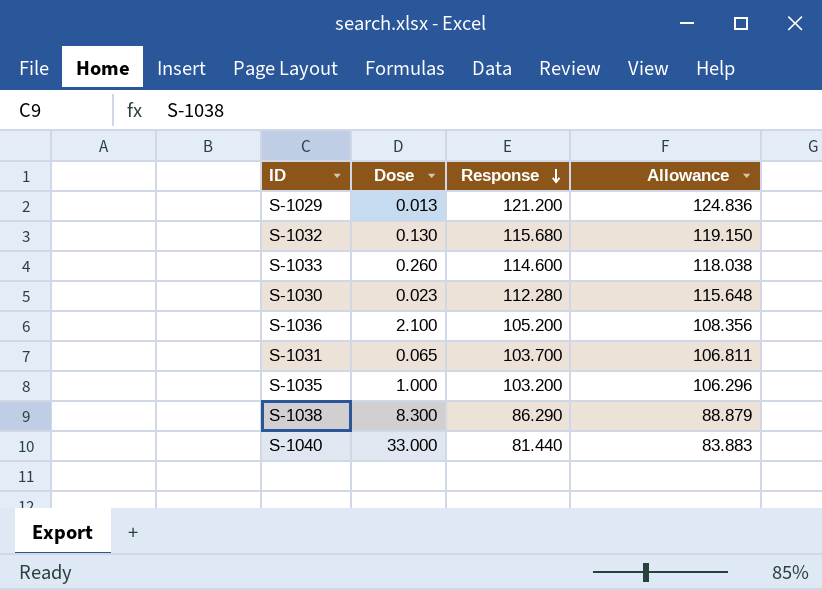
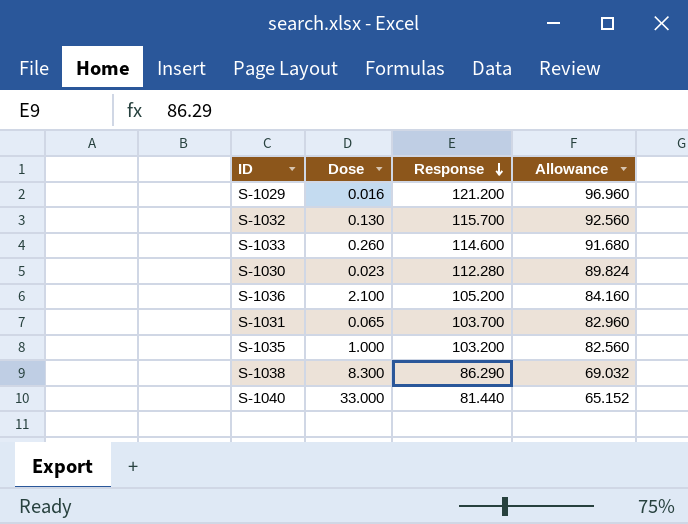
column Allowance | formula: [Response] * 1.03 -> [Response] * 0.8
S-1029 | Dose: 0.013 -> 0.016
S-1032 | Response: 115.680 -> 115.700

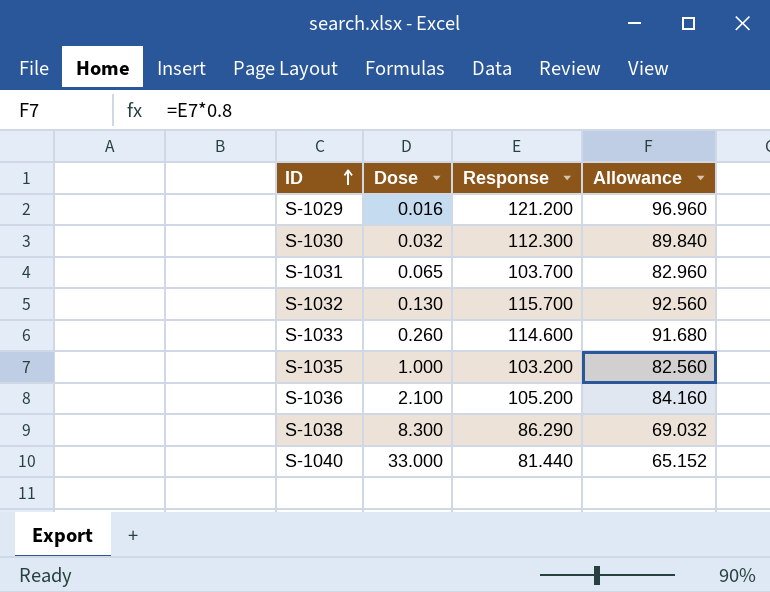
row order: Response descending -> ID ascending
S-1030 | Dose: 0.023 -> 0.032
S-1030 | Response: 112.280 -> 112.300
S-1030 | Allowance: 89.824 -> 89.840

